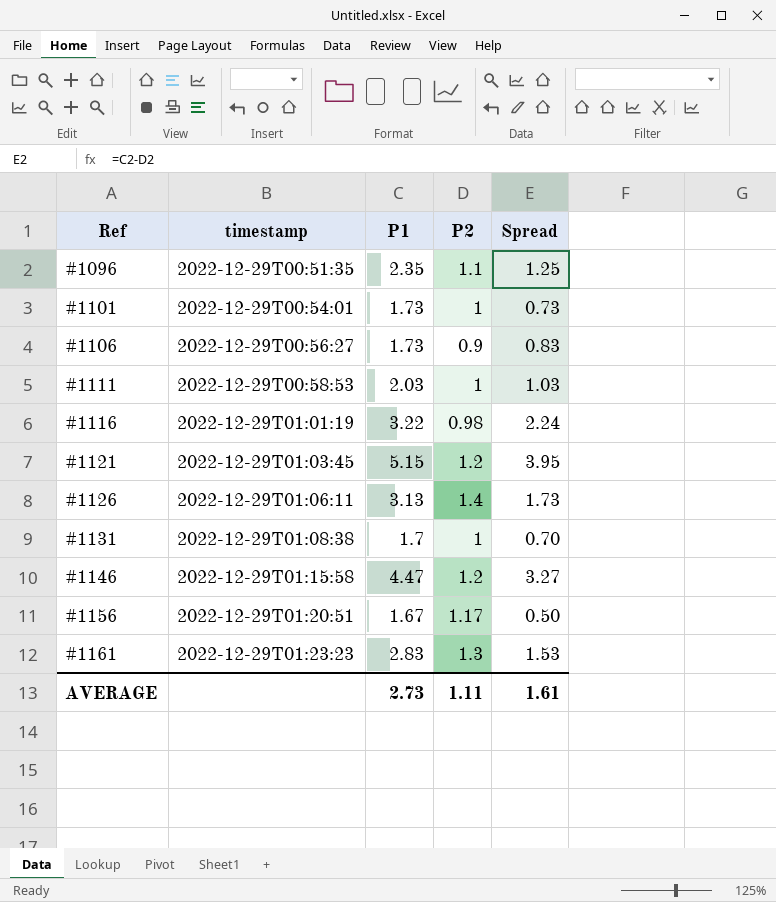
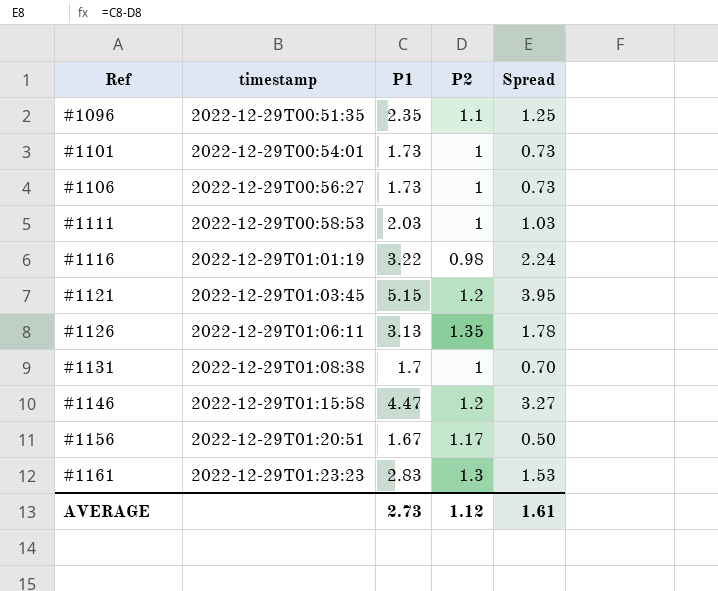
#1106 | P2: 0.9 -> 1
#1106 | Spread: 0.83 -> 0.73
#1126 | P2: 1.4 -> 1.35
#1126 | Spread: 1.73 -> 1.78
AVERAGE | P2: 1.11 -> 1.12

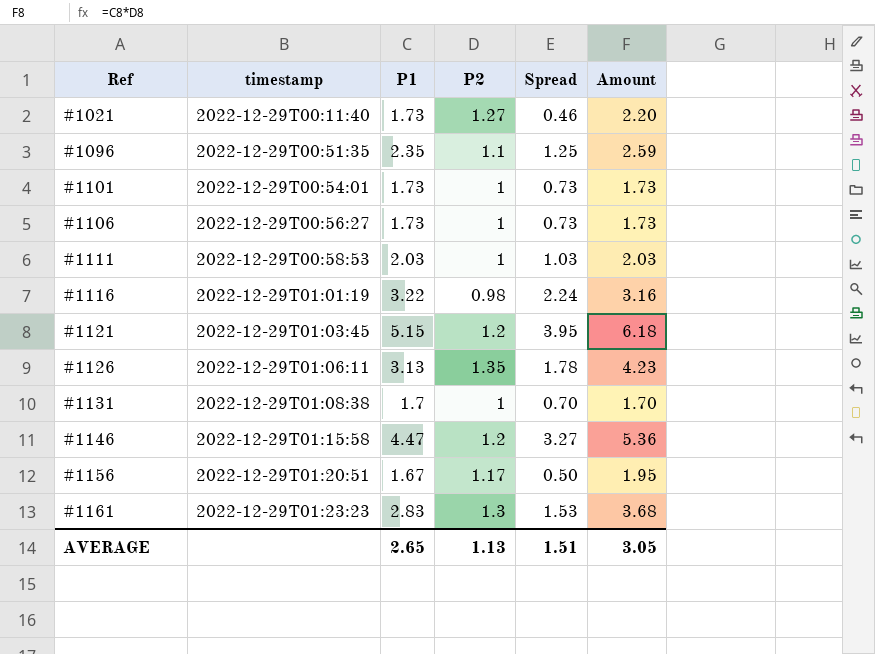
column Amount | formula: none -> [P1] * [P2]
row #1021: none -> 2022-12-29T00:11:40 | 1.73 | 1.27 | 0.46 | 2.20
AVERAGE | P1: 2.73 -> 2.65
AVERAGE | P2: 1.12 -> 1.13
AVERAGE | Spread: 1.61 -> 1.51

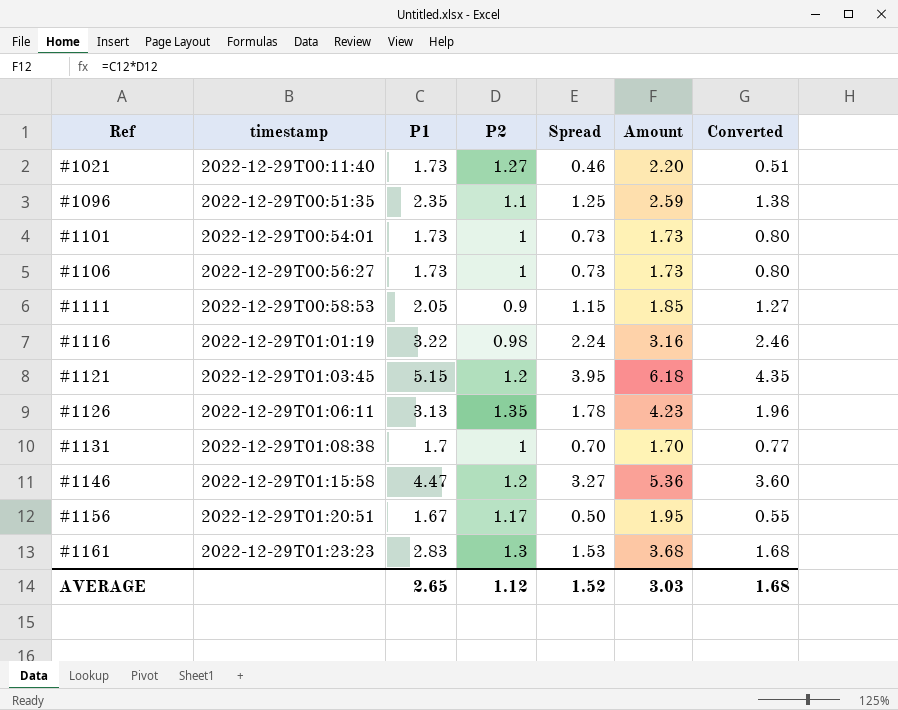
column Converted | formula: none -> [Spread] * 1.1
#1111 | P1: 2.03 -> 2.05
#1111 | P2: 1 -> 0.9
#1111 | Spread: 1.03 -> 1.15
#1111 | Amount: 2.03 -> 1.85
AVERAGE | P2: 1.13 -> 1.12
AVERAGE | Spread: 1.51 -> 1.52
AVERAGE | Amount: 3.05 -> 3.03

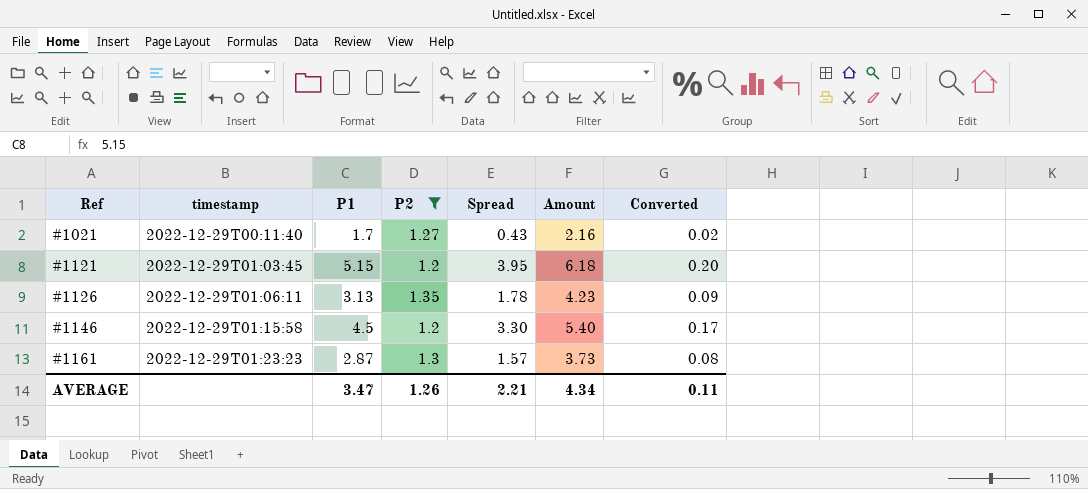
filter: none -> P2 >= 1.2
column Converted | formula: [Spread] * 1.1 -> [Spread] * 0.05
#1021 | P1: 1.73 -> 1.7
#1021 | Spread: 0.46 -> 0.43
#1021 | Amount: 2.20 -> 2.16
#1146 | P1: 4.47 -> 4.5
#1146 | Spread: 3.27 -> 3.30
#1146 | Amount: 5.36 -> 5.40
#1161 | P1: 2.83 -> 2.87
#1161 | Spread: 1.53 -> 1.57
#1161 | Amount: 3.68 -> 3.73
AVERAGE | P1: 2.65 -> 3.47
AVERAGE | P2: 1.12 -> 1.26
AVERAGE | Spread: 1.52 -> 2.21
AVERAGE | Amount: 3.03 -> 4.34
AVERAGE | Converted: 1.68 -> 0.11

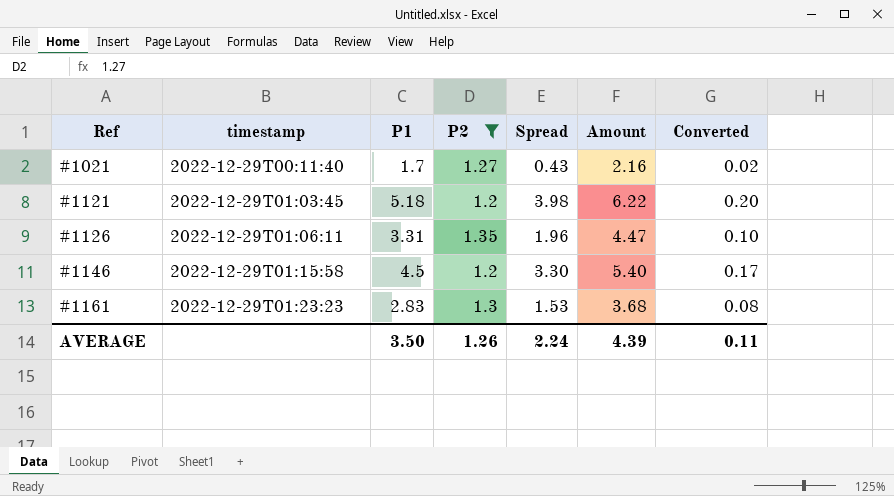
#1121 | P1: 5.15 -> 5.18
#1121 | Spread: 3.95 -> 3.98
#1121 | Amount: 6.18 -> 6.22
#1126 | P1: 3.13 -> 3.31
#1126 | Spread: 1.78 -> 1.96
#1126 | Amount: 4.23 -> 4.47
#1126 | Converted: 0.09 -> 0.10
#1161 | P1: 2.87 -> 2.83
#1161 | Spread: 1.57 -> 1.53
#1161 | Amount: 3.73 -> 3.68
AVERAGE | P1: 3.47 -> 3.50
AVERAGE | Spread: 2.21 -> 2.24
AVERAGE | Amount: 4.34 -> 4.39

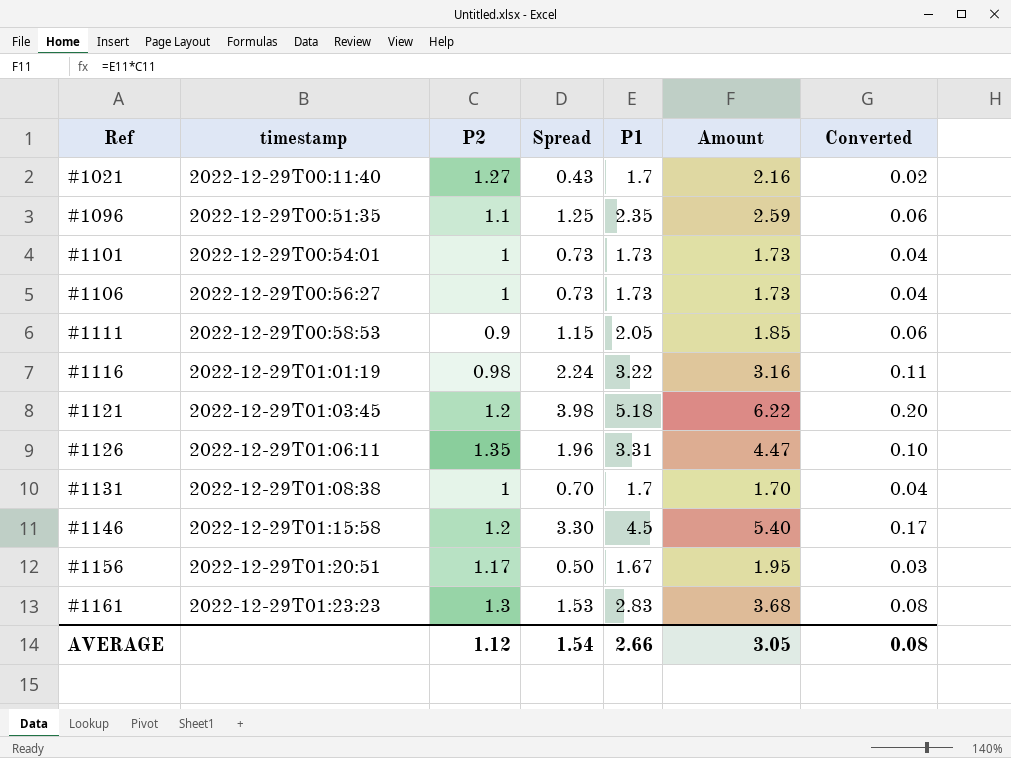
filter: P2 >= 1.2 -> none
column P1 | position: 3 -> 5
AVERAGE | P2: 1.26 -> 1.12
AVERAGE | Spread: 2.24 -> 1.54
AVERAGE | P1: 3.50 -> 2.66
AVERAGE | Amount: 4.39 -> 3.05
AVERAGE | Converted: 0.11 -> 0.08

